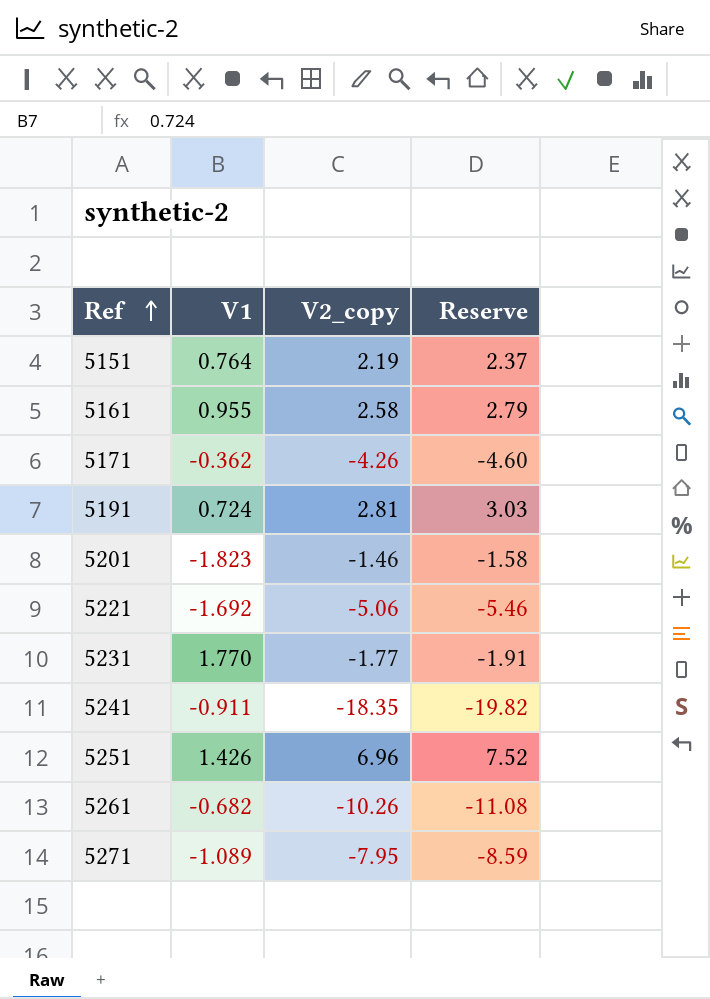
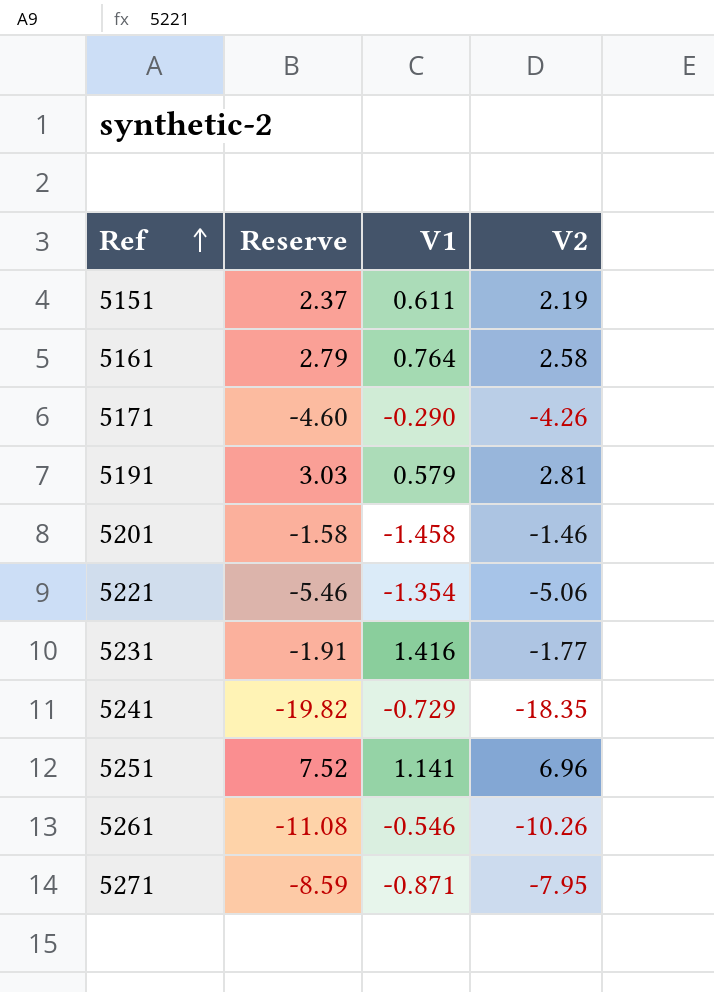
column Reserve | position: 4 -> 2
column name: V2_copy -> V2
5151 | V1: 0.764 -> 0.611
5161 | V1: 0.955 -> 0.764
5171 | V1: -0.362 -> -0.290
5191 | V1: 0.724 -> 0.579
5201 | V1: -1.823 -> -1.458
5221 | V1: -1.692 -> -1.354
5231 | V1: 1.770 -> 1.416
5241 | V1: -0.911 -> -0.729
5251 | V1: 1.426 -> 1.141
5261 | V1: -0.682 -> -0.546
5271 | V1: -1.089 -> -0.871

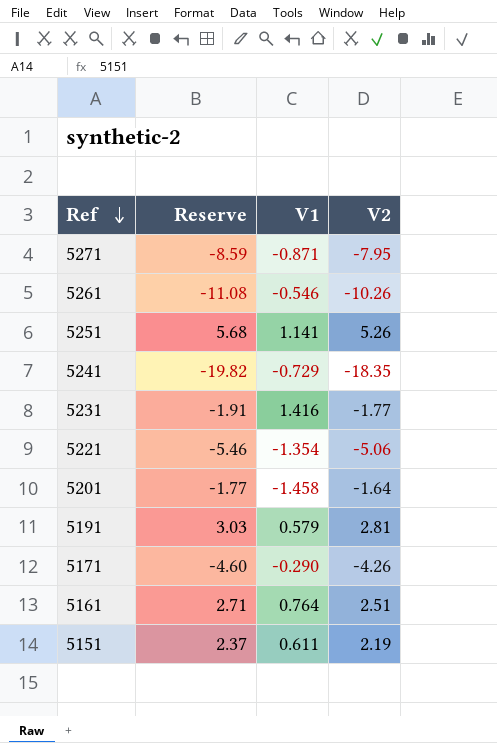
row order: Ref ascending -> Ref descending
5251 | Reserve: 7.52 -> 5.68
5251 | V2: 6.96 -> 5.26
5201 | Reserve: -1.58 -> -1.77
5201 | V2: -1.46 -> -1.64
5161 | Reserve: 2.79 -> 2.71
5161 | V2: 2.58 -> 2.51

